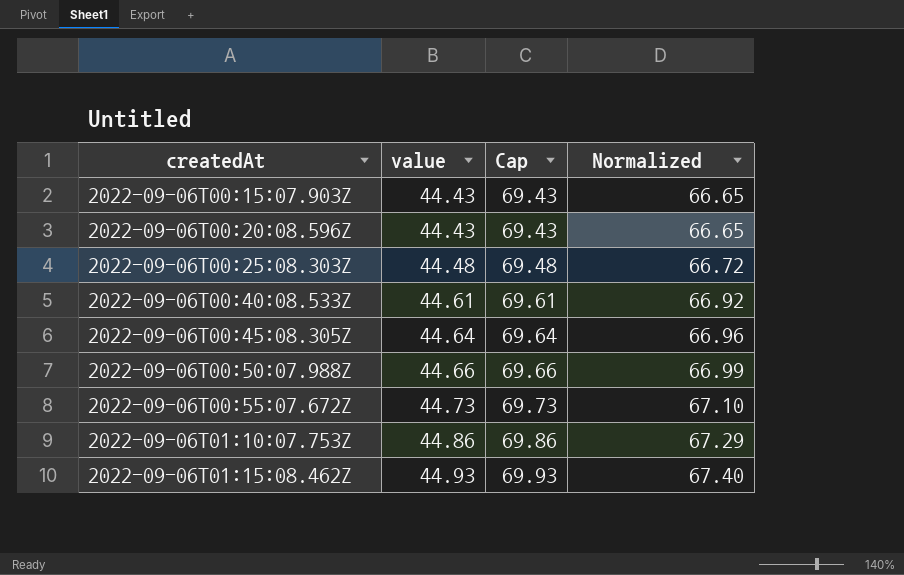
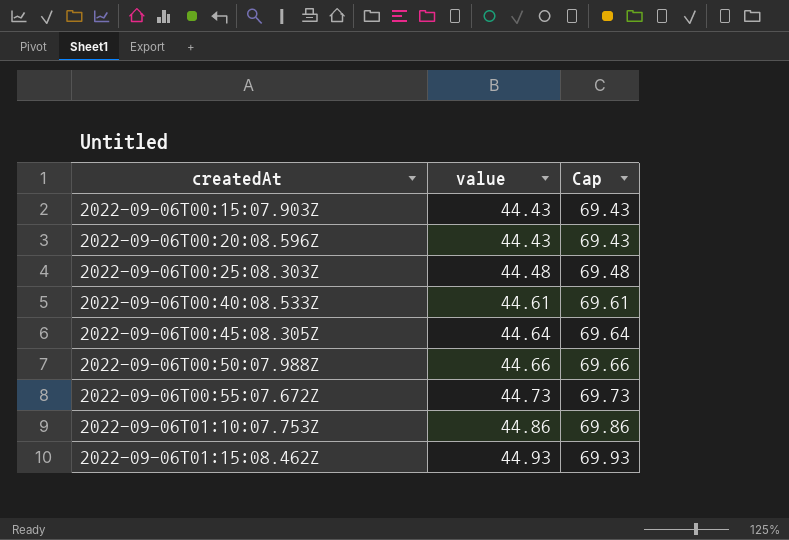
column Normalized | formula: [value] * 1.5 -> none

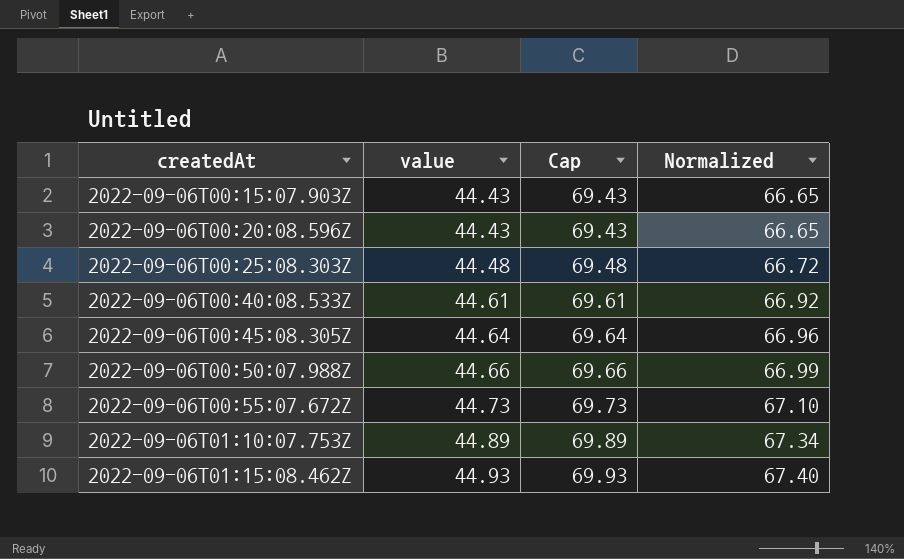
column Normalized | formula: none -> [value] * 1.5
2022-09-06T01:10:07.753Z | value: 44.86 -> 44.89
2022-09-06T01:10:07.753Z | Cap: 69.86 -> 69.89

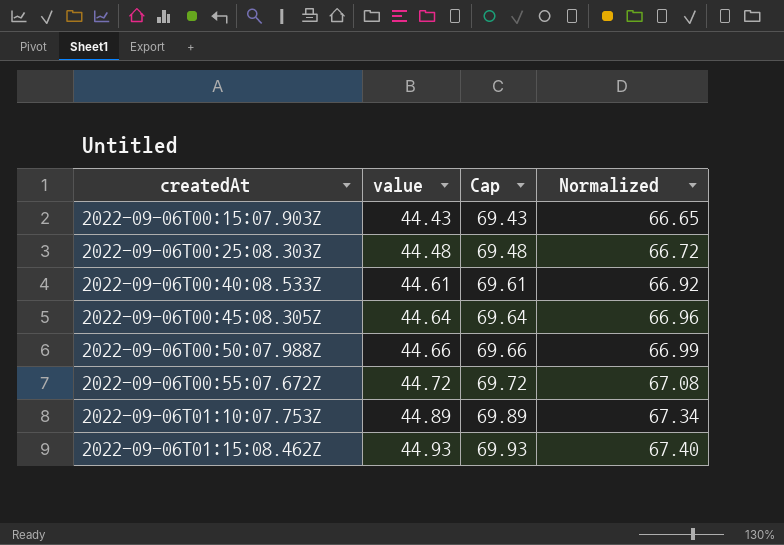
row 2022-09-06T00:20:08.596Z: 44.43 | 69.43 | 66.65 -> none
2022-09-06T00:55:07.672Z | value: 44.73 -> 44.72
2022-09-06T00:55:07.672Z | Cap: 69.73 -> 69.72
2022-09-06T00:55:07.672Z | Normalized: 67.10 -> 67.08

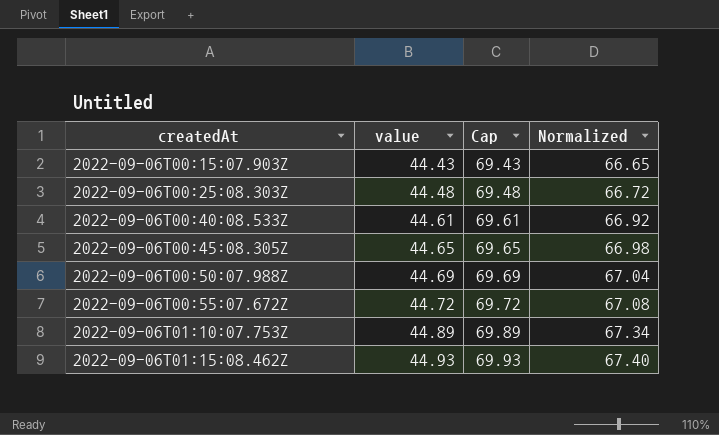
2022-09-06T00:45:08.305Z | value: 44.64 -> 44.65
2022-09-06T00:45:08.305Z | Cap: 69.64 -> 69.65
2022-09-06T00:45:08.305Z | Normalized: 66.96 -> 66.98
2022-09-06T00:50:07.988Z | value: 44.66 -> 44.69
2022-09-06T00:50:07.988Z | Cap: 69.66 -> 69.69
2022-09-06T00:50:07.988Z | Normalized: 66.99 -> 67.04

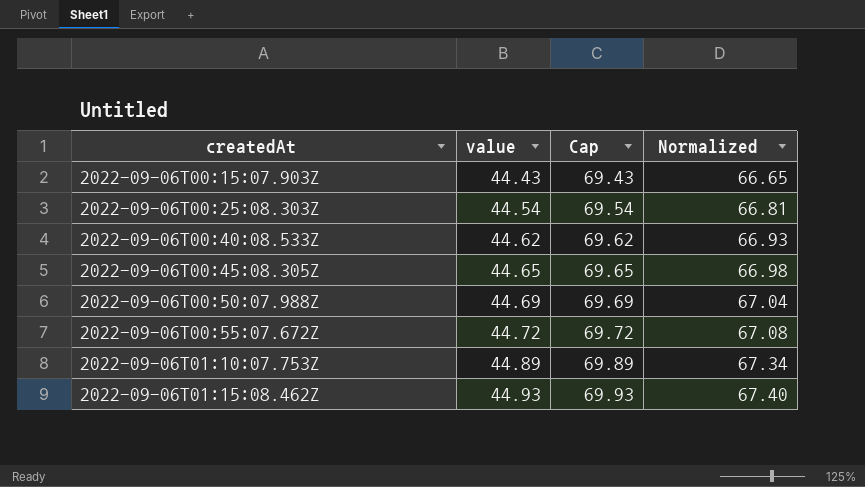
2022-09-06T00:25:08.303Z | value: 44.48 -> 44.54
2022-09-06T00:25:08.303Z | Cap: 69.48 -> 69.54
2022-09-06T00:25:08.303Z | Normalized: 66.72 -> 66.81
2022-09-06T00:40:08.533Z | value: 44.61 -> 44.62
2022-09-06T00:40:08.533Z | Cap: 69.61 -> 69.62
2022-09-06T00:40:08.533Z | Normalized: 66.92 -> 66.93

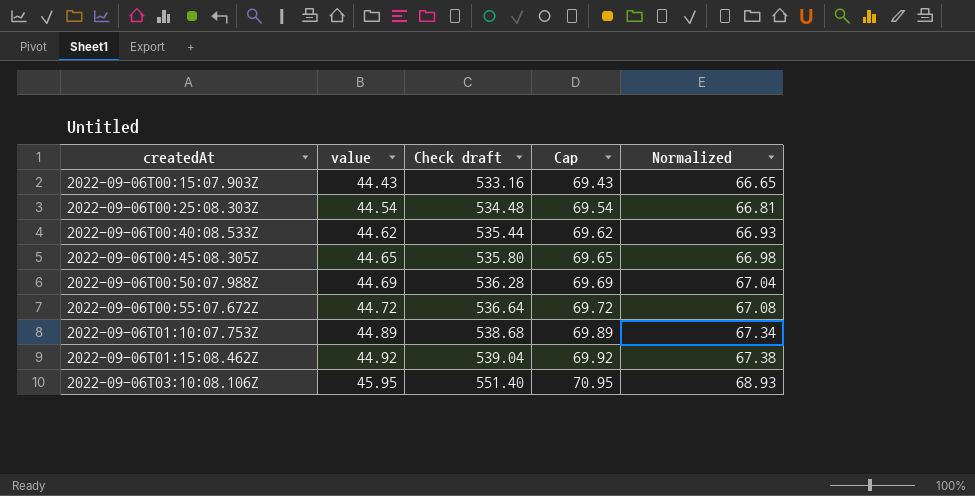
column Check draft | formula: none -> [value] * 12
2022-09-06T01:15:08.462Z | value: 44.93 -> 44.92
2022-09-06T01:15:08.462Z | Cap: 69.93 -> 69.92
2022-09-06T01:15:08.462Z | Normalized: 67.40 -> 67.38
row 2022-09-06T03:10:08.106Z: none -> 45.95 | 551.40 | 70.95 | 68.93

